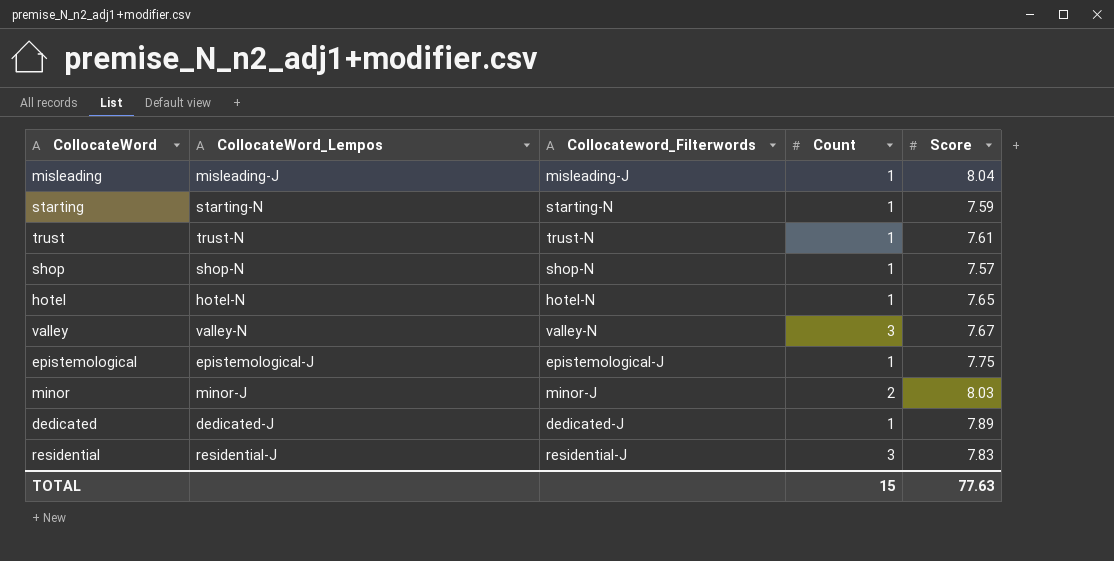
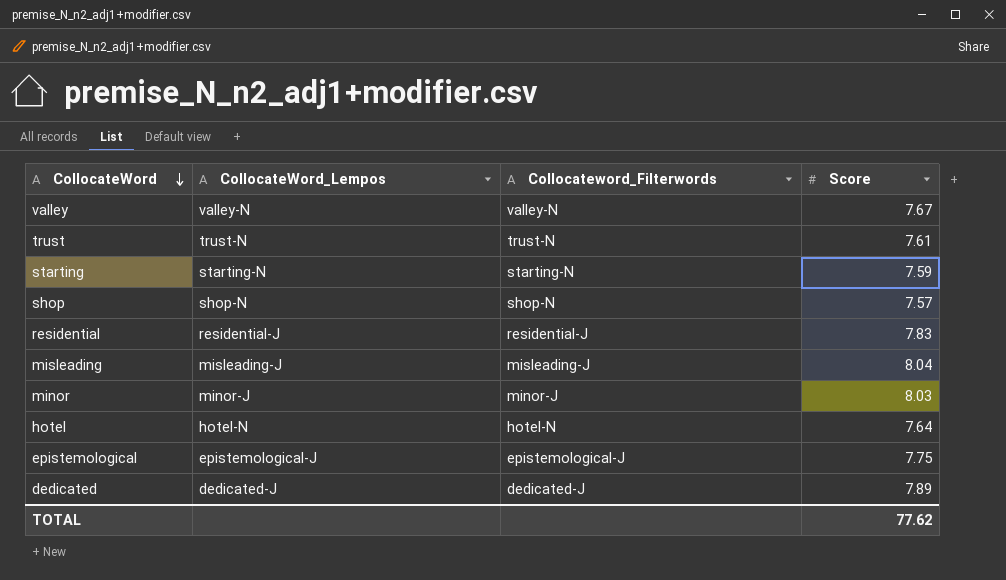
row order: none -> CollocateWord descending
column Count | position: 4 -> none
hotel | Score: 7.65 -> 7.64
TOTAL | Score: 77.63 -> 77.62

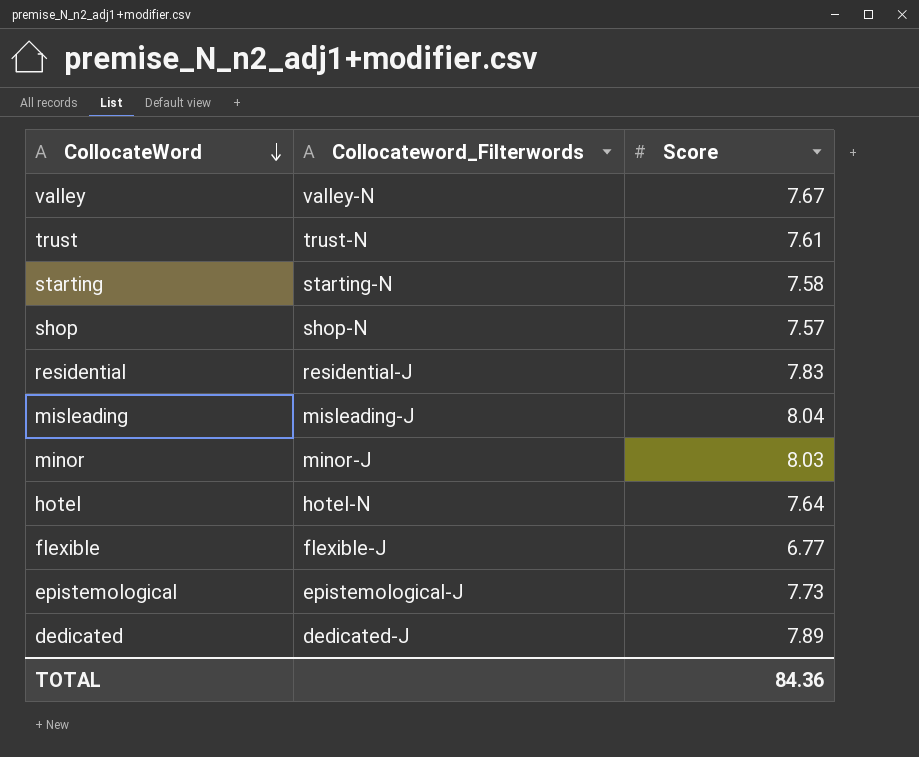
column CollocateWord_Lempos | position: 2 -> none
starting | Score: 7.59 -> 7.58
row flexible: none -> flexible-J | 6.77
epistemological | Score: 7.75 -> 7.73
TOTAL | Score: 77.62 -> 84.36

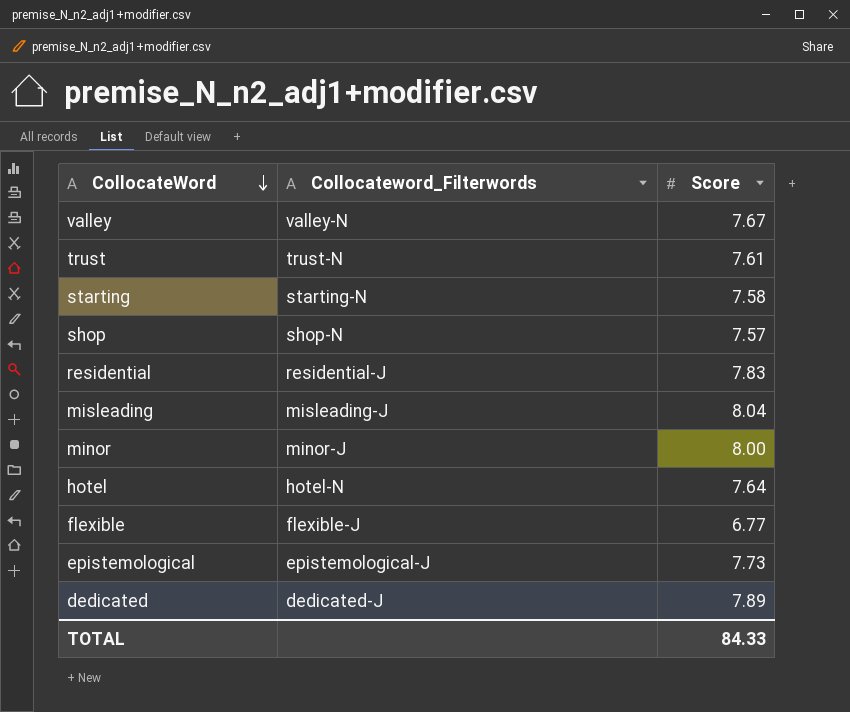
minor | Score: 8.03 -> 8.00
TOTAL | Score: 84.36 -> 84.33

